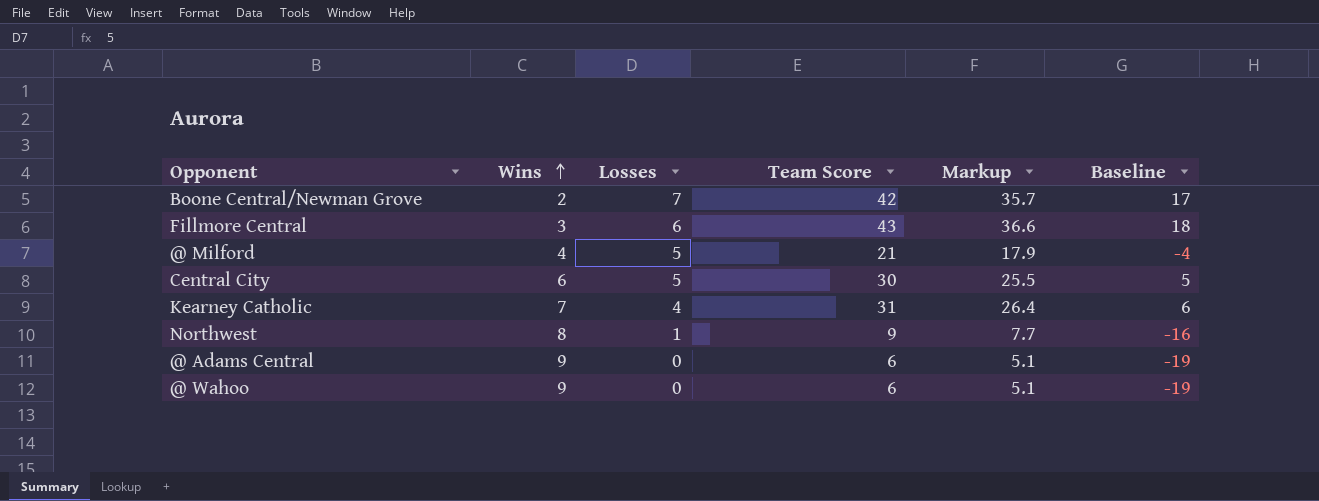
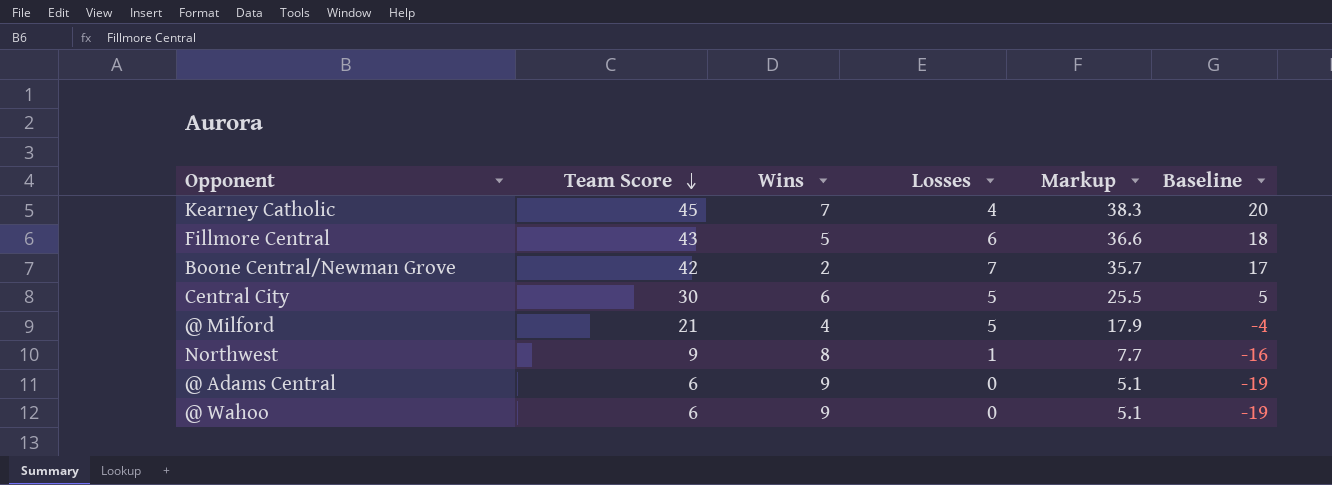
row order: Wins ascending -> Team Score descending
column Team Score | position: 4 -> 2
Kearney Catholic | Team Score: 31 -> 45
Kearney Catholic | Markup: 26.4 -> 38.3
Kearney Catholic | Baseline: 6 -> 20
Fillmore Central | Wins: 3 -> 5

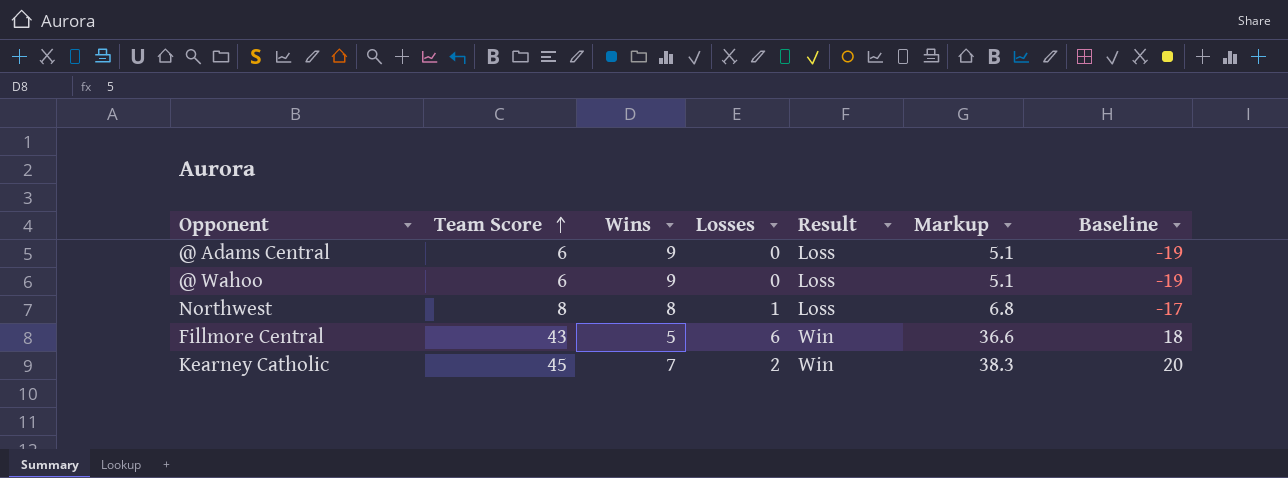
row order: Team Score descending -> Team Score ascending
column Result | position: none -> 5
row Boone Central/Newman Grove: 42 | 2 | 7 | 35.7 | 17 -> none
row Central City: 30 | 6 | 5 | 25.5 | 5 -> none
row @ Milford: 21 | 4 | 5 | 17.9 | -4 -> none
Northwest | Team Score: 9 -> 8
Northwest | Markup: 7.7 -> 6.8
Northwest | Baseline: -16 -> -17
Kearney Catholic | Losses: 4 -> 2

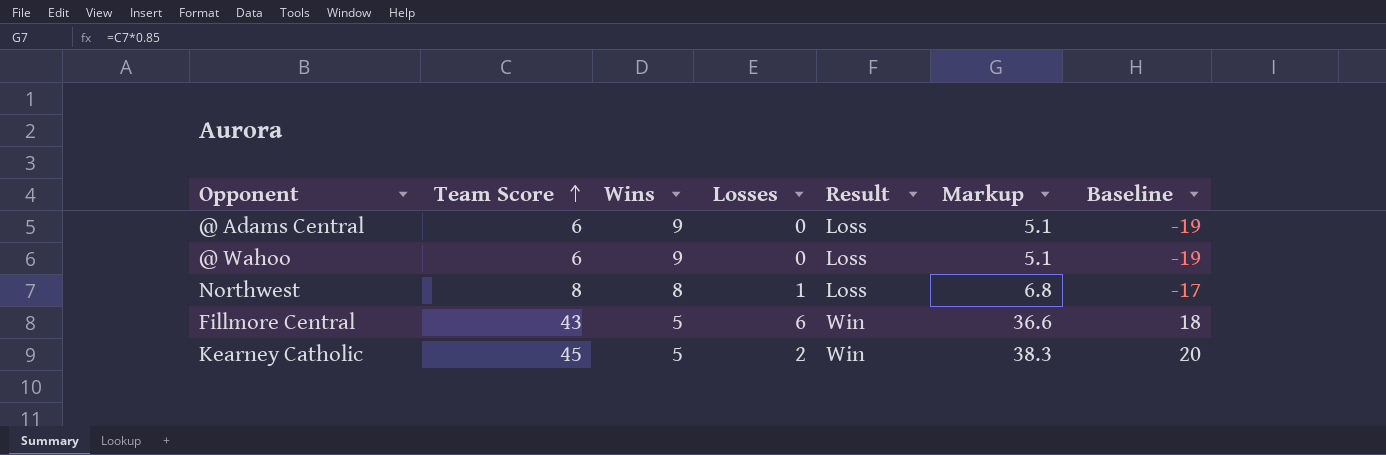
Kearney Catholic | Wins: 7 -> 5

